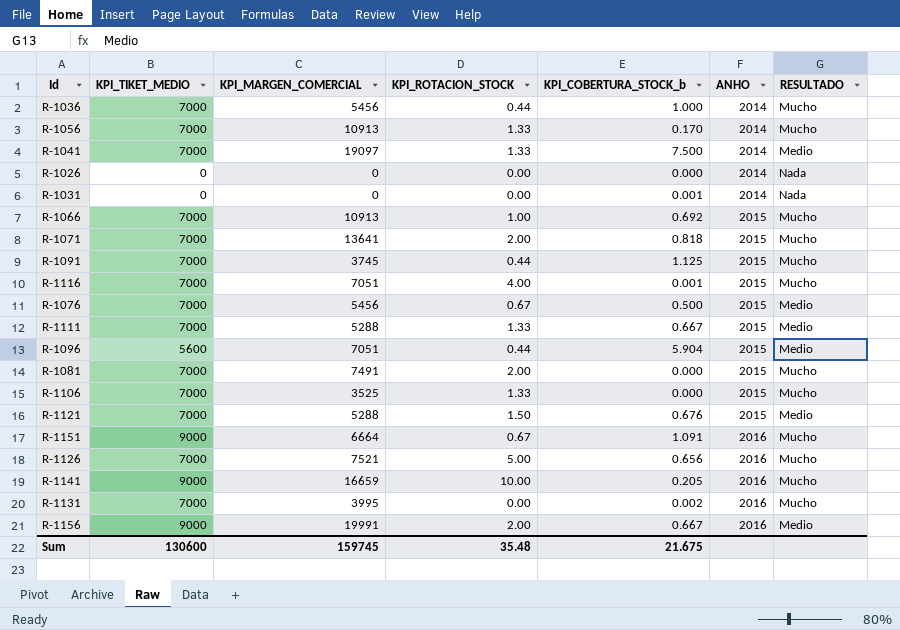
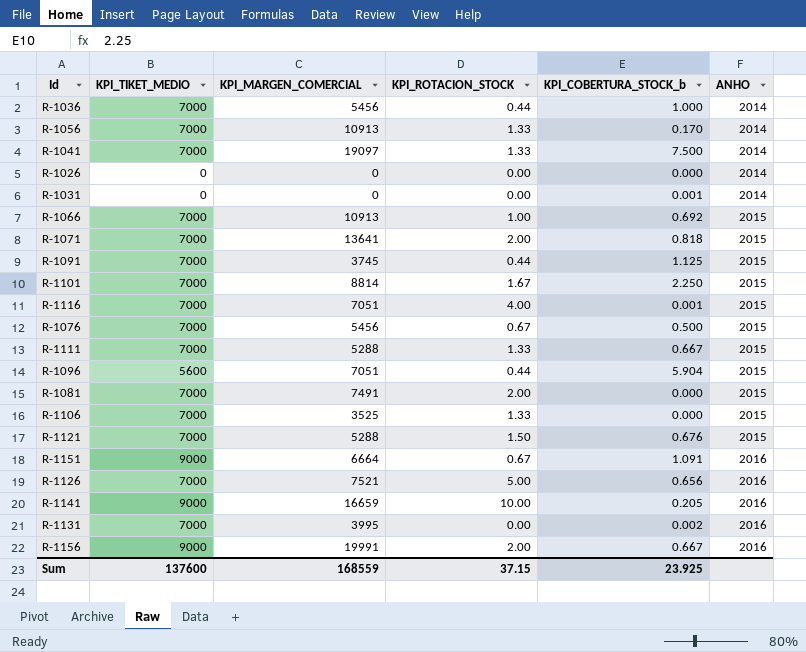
column RESULTADO | position: 7 -> none
row R-1101: none -> 7000 | 8814 | 1.67 | 2.250 | 2015
Sum | KPI_TIKET_MEDIO: 130600 -> 137600
Sum | KPI_MARGEN_COMERCIAL: 159745 -> 168559
Sum | KPI_ROTACION_STOCK: 35.48 -> 37.15
Sum | KPI_COBERTURA_STOCK_b: 21.675 -> 23.925

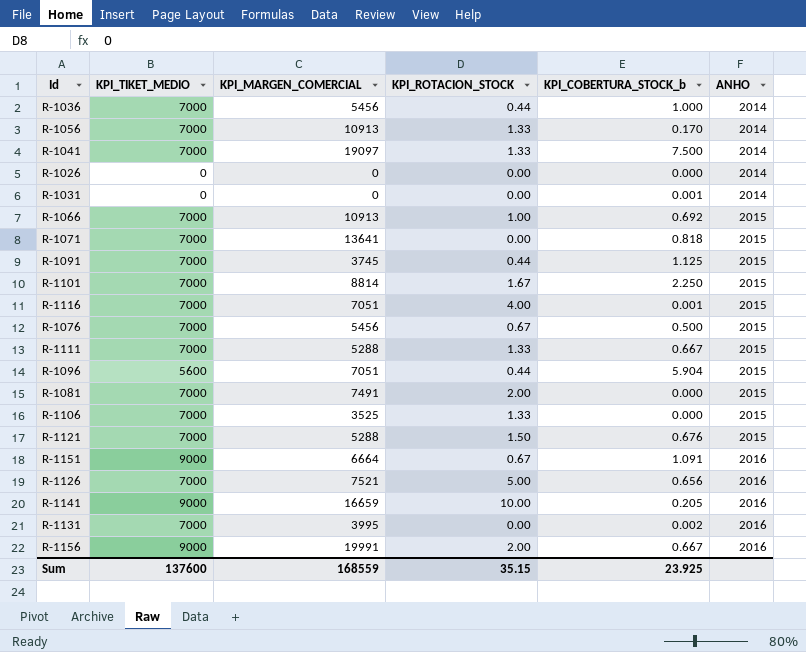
R-1071 | KPI_ROTACION_STOCK: 2.00 -> 0.00
Sum | KPI_ROTACION_STOCK: 37.15 -> 35.15

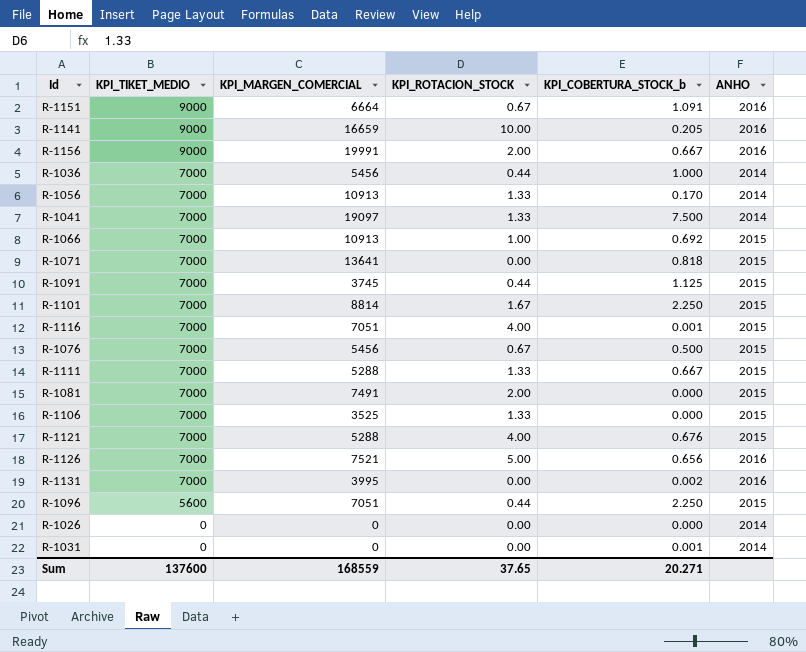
row order: ANHO ascending -> KPI_TIKET_MEDIO descending
R-1121 | KPI_ROTACION_STOCK: 1.50 -> 4.00
R-1096 | KPI_COBERTURA_STOCK_b: 5.904 -> 2.250
Sum | KPI_ROTACION_STOCK: 35.15 -> 37.65
Sum | KPI_COBERTURA_STOCK_b: 23.925 -> 20.271

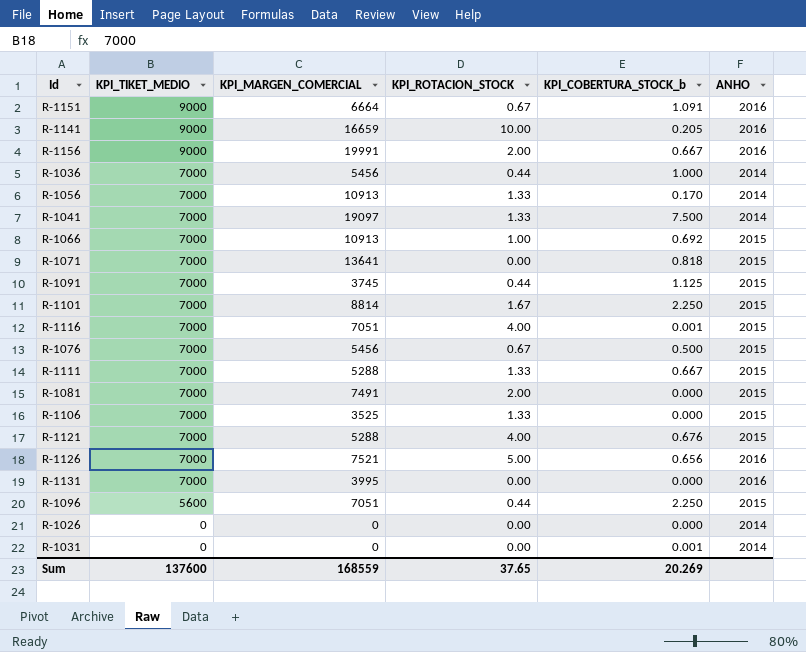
R-1131 | KPI_COBERTURA_STOCK_b: 0.002 -> 0.000
Sum | KPI_COBERTURA_STOCK_b: 20.271 -> 20.269

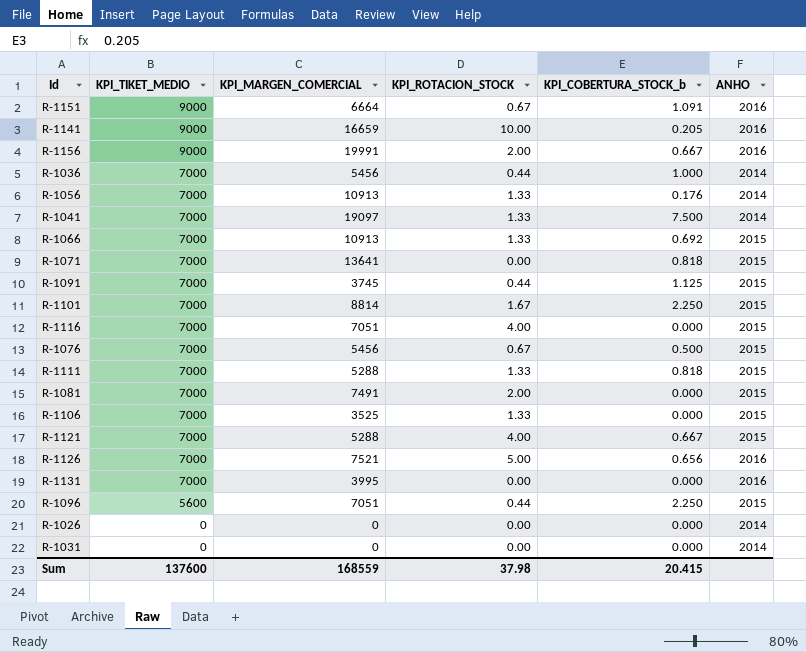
R-1056 | KPI_COBERTURA_STOCK_b: 0.170 -> 0.176
R-1066 | KPI_ROTACION_STOCK: 1.00 -> 1.33
R-1116 | KPI_COBERTURA_STOCK_b: 0.001 -> 0.000
R-1111 | KPI_COBERTURA_STOCK_b: 0.667 -> 0.818
R-1121 | KPI_COBERTURA_STOCK_b: 0.676 -> 0.667
R-1031 | KPI_COBERTURA_STOCK_b: 0.001 -> 0.000
Sum | KPI_ROTACION_STOCK: 37.65 -> 37.98
Sum | KPI_COBERTURA_STOCK_b: 20.269 -> 20.415

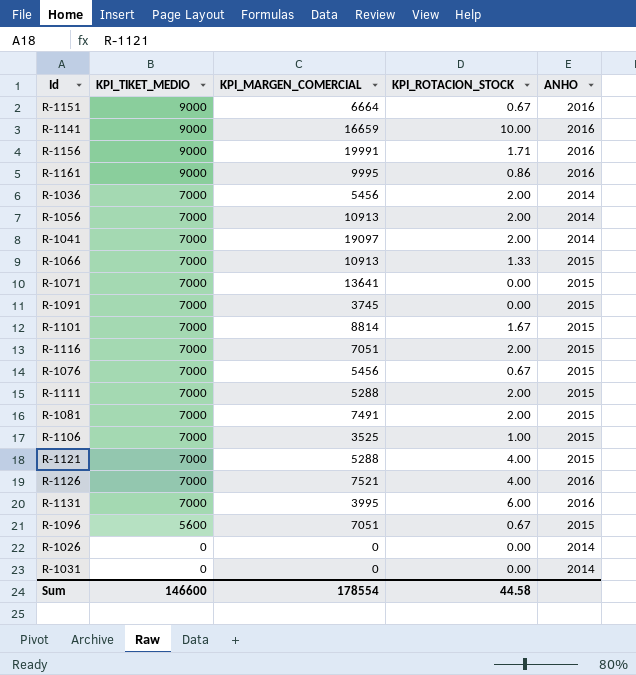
column KPI_COBERTURA_STOCK_b | position: 5 -> none
R-1156 | KPI_ROTACION_STOCK: 2.00 -> 1.71
row R-1161: none -> 9000 | 9995 | 0.86 | 2016
R-1036 | KPI_ROTACION_STOCK: 0.44 -> 2.00
R-1056 | KPI_ROTACION_STOCK: 1.33 -> 2.00
R-1041 | KPI_ROTACION_STOCK: 1.33 -> 2.00
R-1091 | KPI_ROTACION_STOCK: 0.44 -> 0.00
R-1116 | KPI_ROTACION_STOCK: 4.00 -> 2.00
R-1111 | KPI_ROTACION_STOCK: 1.33 -> 2.00
R-1106 | KPI_ROTACION_STOCK: 1.33 -> 1.00
R-1126 | KPI_ROTACION_STOCK: 5.00 -> 4.00
R-1131 | KPI_ROTACION_STOCK: 0.00 -> 6.00
R-1096 | KPI_ROTACION_STOCK: 0.44 -> 0.67
Sum | KPI_TIKET_MEDIO: 137600 -> 146600
Sum | KPI_MARGEN_COMERCIAL: 168559 -> 178554
Sum | KPI_ROTACION_STOCK: 37.98 -> 44.58

